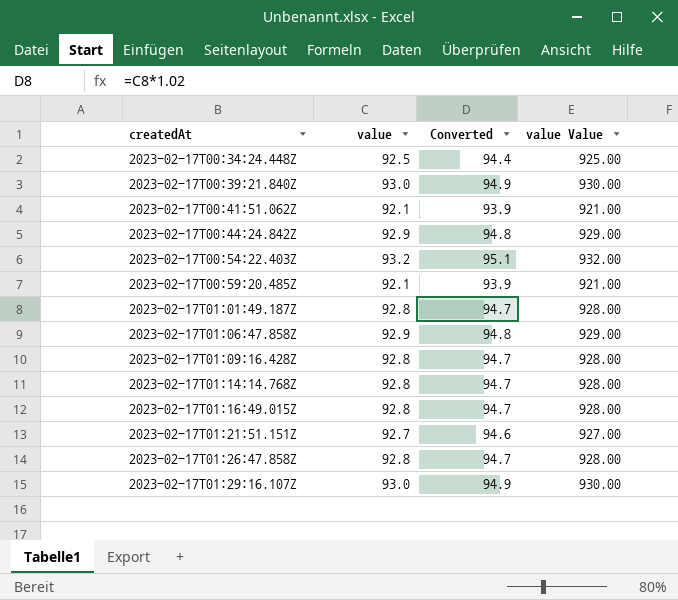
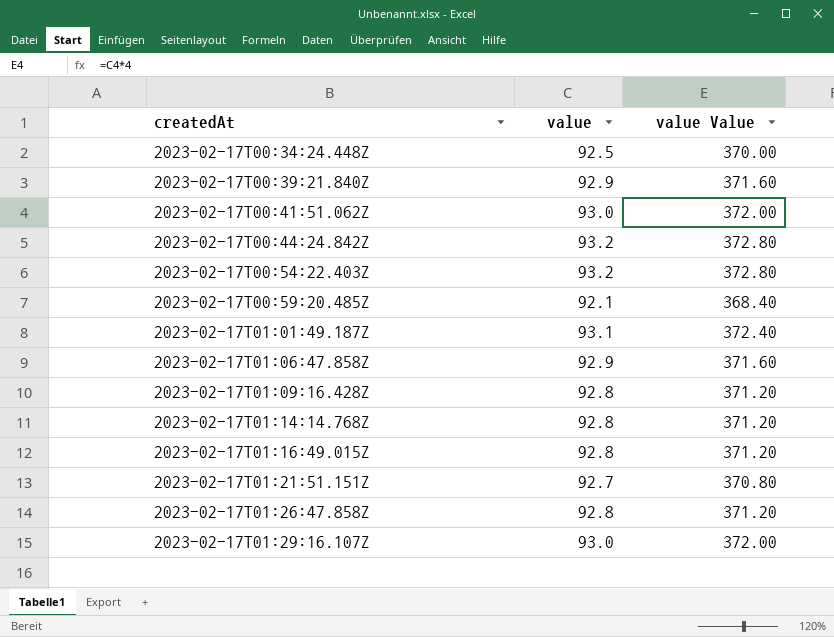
column Converted | formula: [value] * 1.02 -> none
column value Value | formula: [value] * 10 -> [value] * 4
2023-02-17T00:39:21.840Z | value: 93.0 -> 92.9
2023-02-17T00:41:51.062Z | value: 92.1 -> 93.0
2023-02-17T00:44:24.842Z | value: 92.9 -> 93.2
2023-02-17T01:01:49.187Z | value: 92.8 -> 93.1

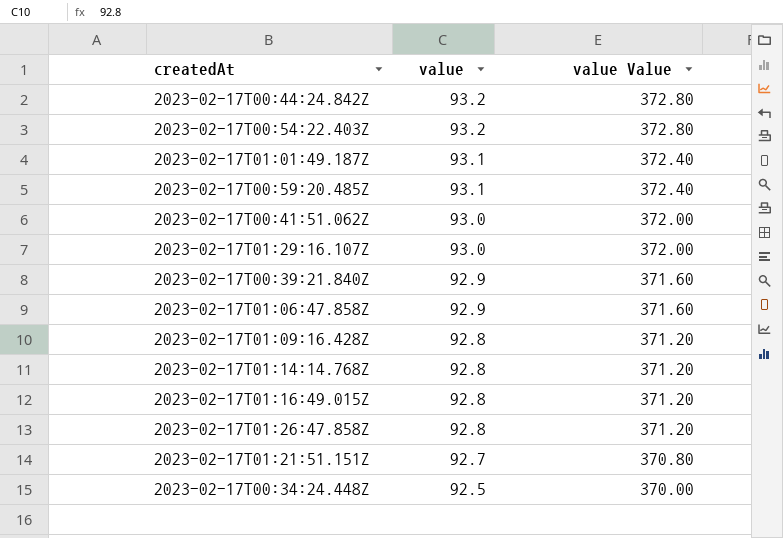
row order: createdAt ascending -> value descending
2023-02-17T00:59:20.485Z | value: 92.1 -> 93.1
2023-02-17T00:59:20.485Z | value Value: 368.40 -> 372.40

